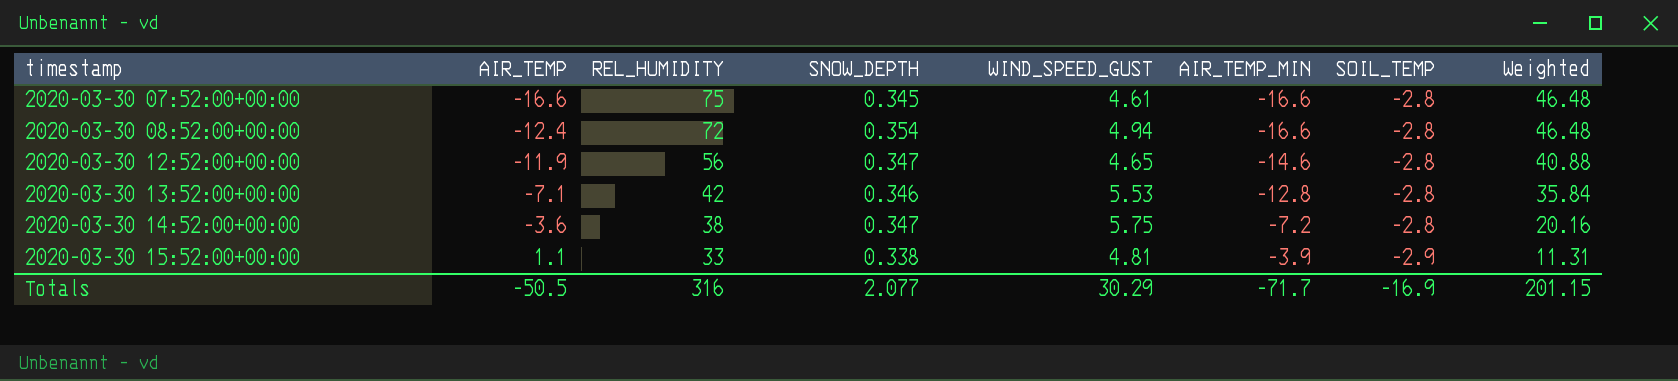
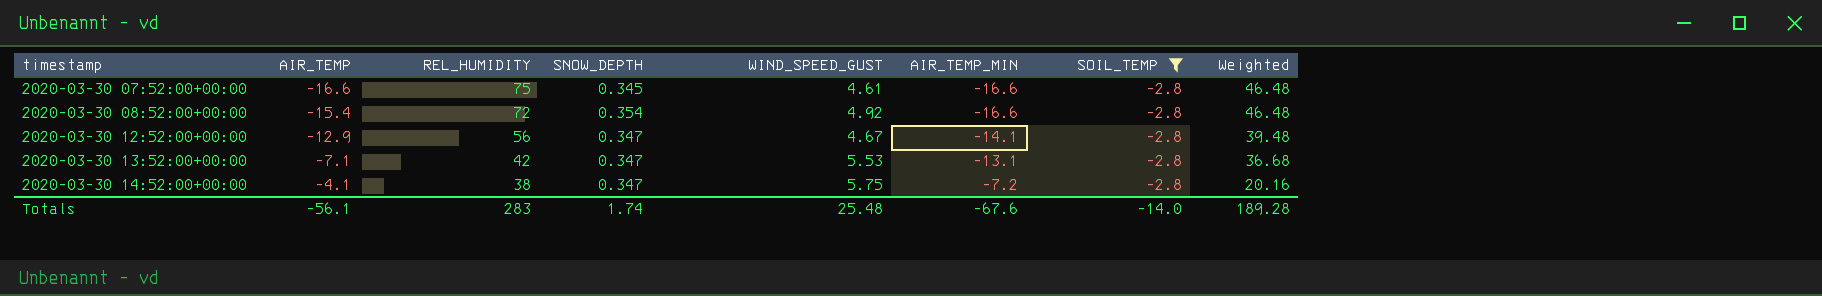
filter: none -> SOIL_TEMP = -2.8
2020-03-30 08:52:00+00:00 | AIR_TEMP: -12.4 -> -15.4
2020-03-30 08:52:00+00:00 | WIND_SPEED_GUST: 4.94 -> 4.92
2020-03-30 12:52:00+00:00 | AIR_TEMP: -11.9 -> -12.9
2020-03-30 12:52:00+00:00 | WIND_SPEED_GUST: 4.65 -> 4.67
2020-03-30 12:52:00+00:00 | AIR_TEMP_MIN: -14.6 -> -14.1
2020-03-30 12:52:00+00:00 | Weighted: 40.88 -> 39.48
2020-03-30 13:52:00+00:00 | SNOW_DEPTH: 0.346 -> 0.347
2020-03-30 13:52:00+00:00 | AIR_TEMP_MIN: -12.8 -> -13.1
2020-03-30 13:52:00+00:00 | Weighted: 35.84 -> 36.68
2020-03-30 14:52:00+00:00 | AIR_TEMP: -3.6 -> -4.1
Totals | AIR_TEMP: -50.5 -> -56.1
Totals | REL_HUMIDITY: 316 -> 283
Totals | SNOW_DEPTH: 2.077 -> 1.74
Totals | WIND_SPEED_GUST: 30.29 -> 25.48
Totals | AIR_TEMP_MIN: -71.7 -> -67.6
Totals | SOIL_TEMP: -16.9 -> -14.0
Totals | Weighted: 201.15 -> 189.28

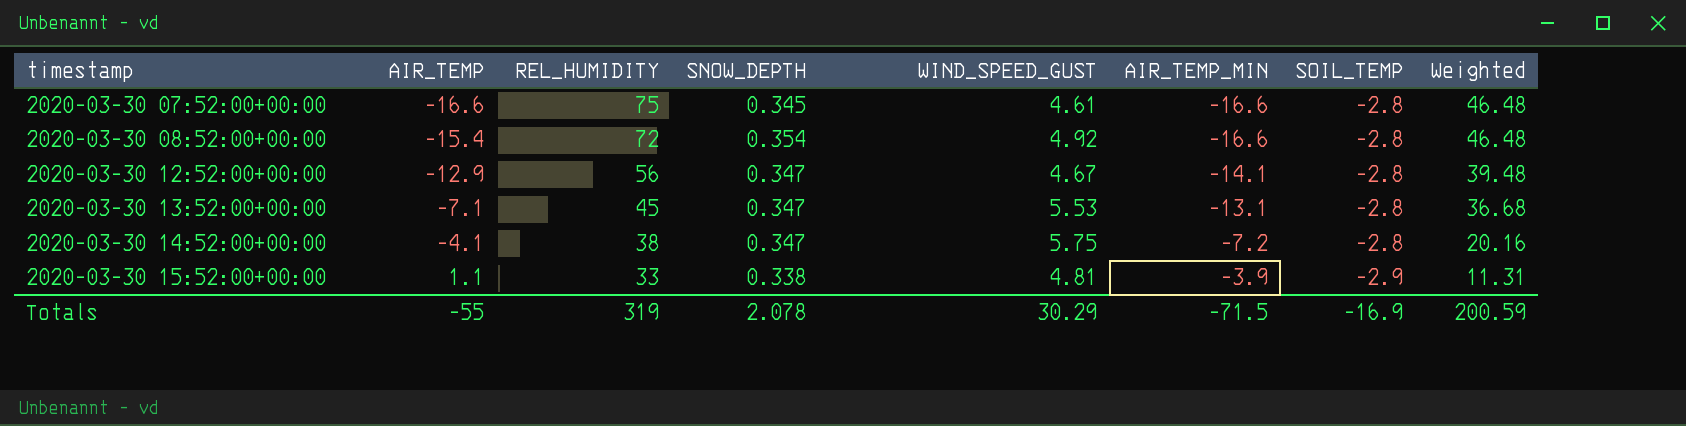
filter: SOIL_TEMP = -2.8 -> none
2020-03-30 13:52:00+00:00 | REL_HUMIDITY: 42 -> 45
Totals | AIR_TEMP: -56.1 -> -55
Totals | REL_HUMIDITY: 283 -> 319
Totals | SNOW_DEPTH: 1.74 -> 2.078
Totals | WIND_SPEED_GUST: 25.48 -> 30.29
Totals | AIR_TEMP_MIN: -67.6 -> -71.5
Totals | SOIL_TEMP: -14.0 -> -16.9
Totals | Weighted: 189.28 -> 200.59

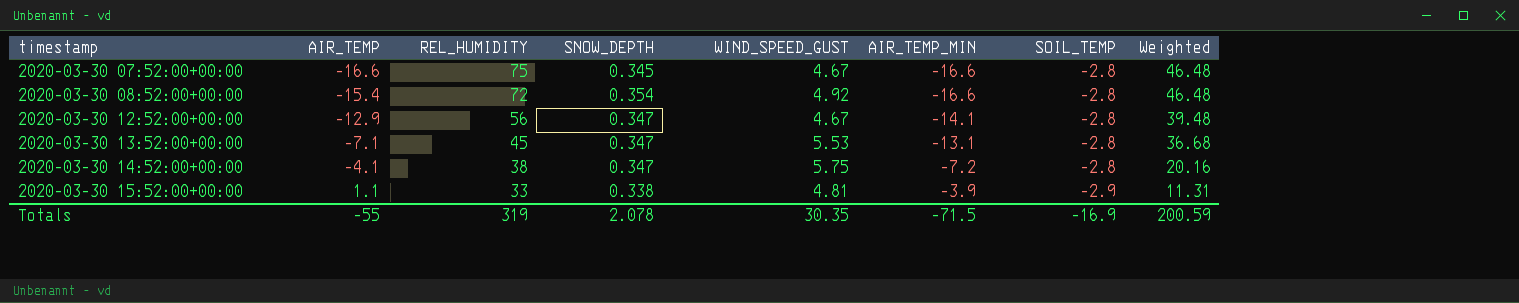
2020-03-30 07:52:00+00:00 | WIND_SPEED_GUST: 4.61 -> 4.67
Totals | WIND_SPEED_GUST: 30.29 -> 30.35

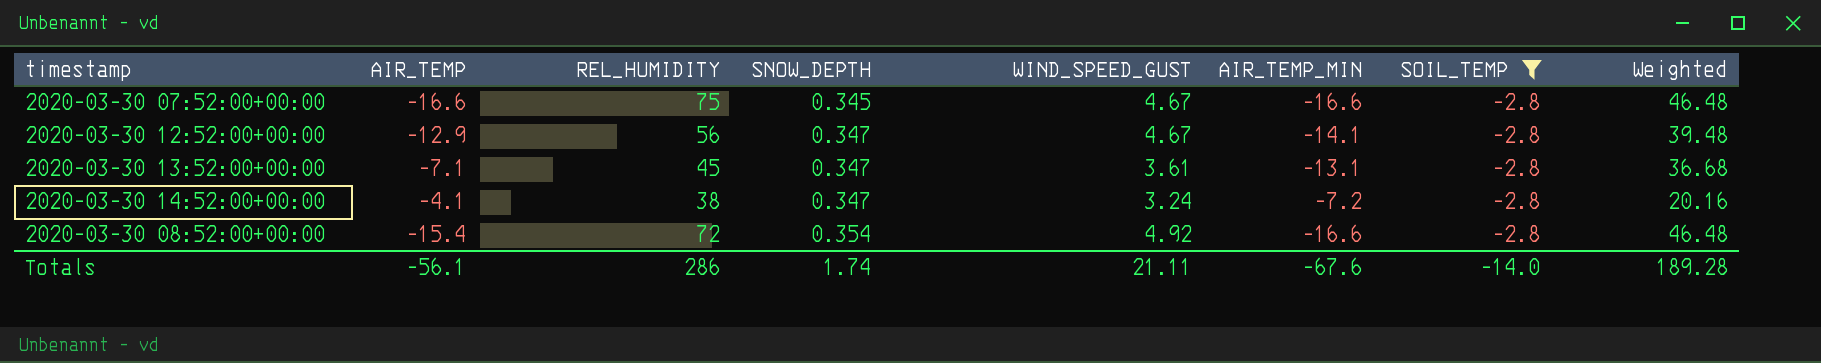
filter: none -> SOIL_TEMP = -2.8
row order: timestamp ascending -> SNOW_DEPTH ascending
2020-03-30 13:52:00+00:00 | WIND_SPEED_GUST: 5.53 -> 3.61
2020-03-30 14:52:00+00:00 | WIND_SPEED_GUST: 5.75 -> 3.24
Totals | AIR_TEMP: -55 -> -56.1
Totals | REL_HUMIDITY: 319 -> 286
Totals | SNOW_DEPTH: 2.078 -> 1.74
Totals | WIND_SPEED_GUST: 30.35 -> 21.11
Totals | AIR_TEMP_MIN: -71.5 -> -67.6
Totals | SOIL_TEMP: -16.9 -> -14.0
Totals | Weighted: 200.59 -> 189.28

